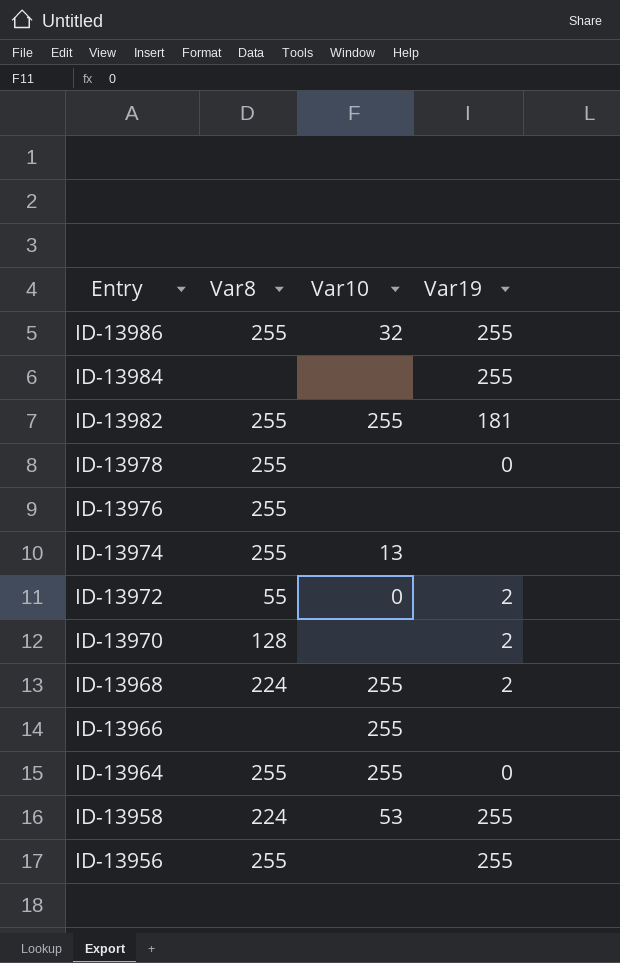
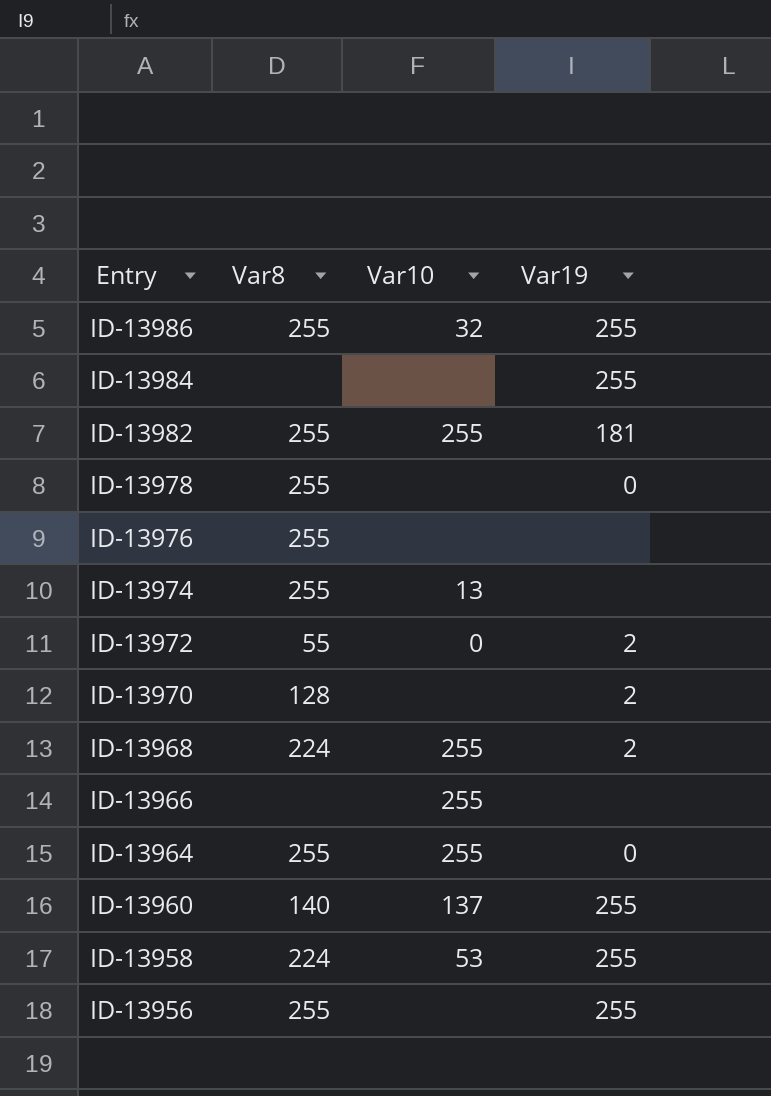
row ID-13960: none -> 140 | 137 | 255

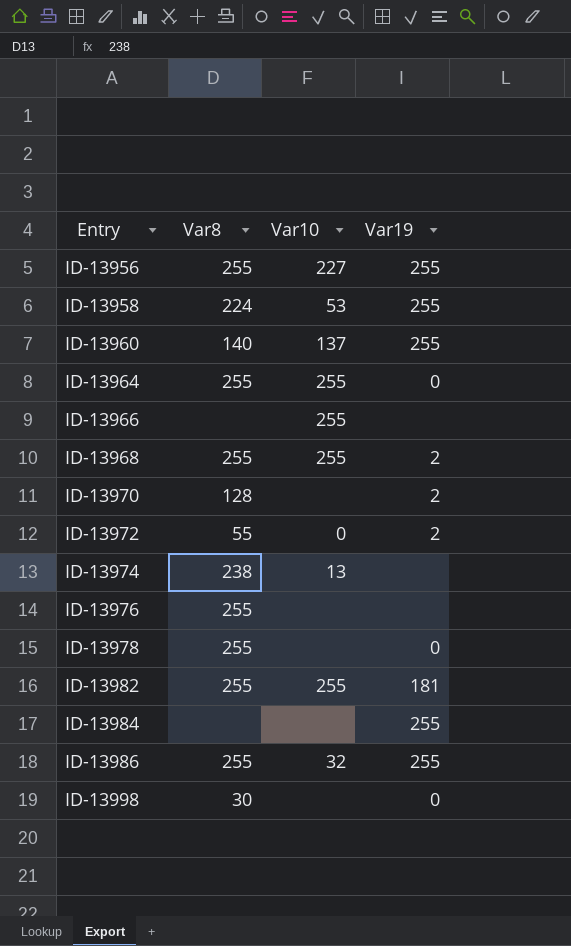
row order: Entry descending -> Entry ascending
ID-13956 | Var10: none -> 227
ID-13968 | Var8: 224 -> 255
ID-13974 | Var8: 255 -> 238
row ID-13998: none -> 30 | none | 0

